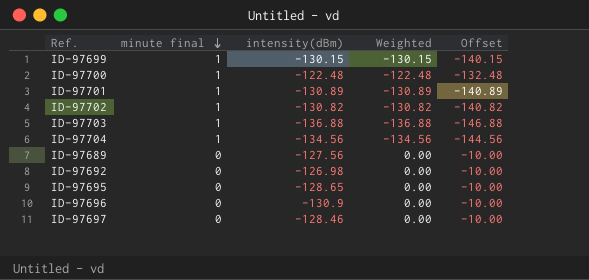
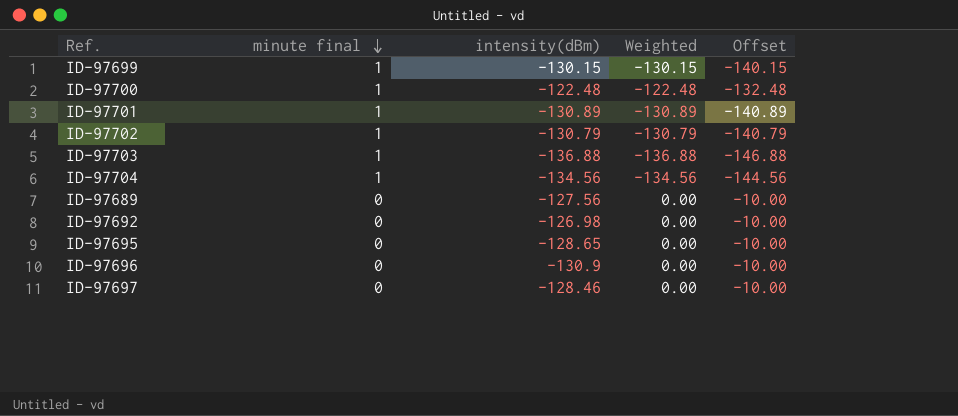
ID-97702 | intensity(dBm): -130.82 -> -130.79
ID-97702 | Weighted: -130.82 -> -130.79
ID-97702 | Offset: -140.82 -> -140.79

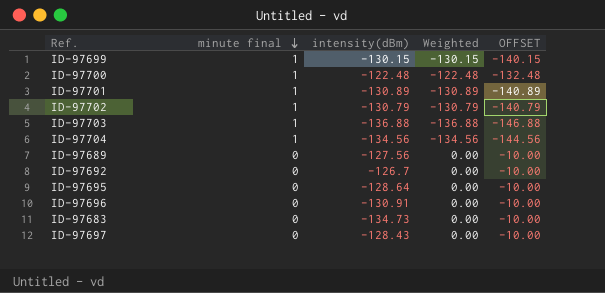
column name: Offset -> OFFSET
ID-97692 | intensity(dBm): -126.98 -> -126.7
ID-97695 | intensity(dBm): -128.65 -> -128.64
ID-97696 | intensity(dBm): -130.9 -> -130.91
row ID-97683: none -> 0 | -134.73 | 0.00 | -10.00
ID-97697 | intensity(dBm): -128.46 -> -128.43

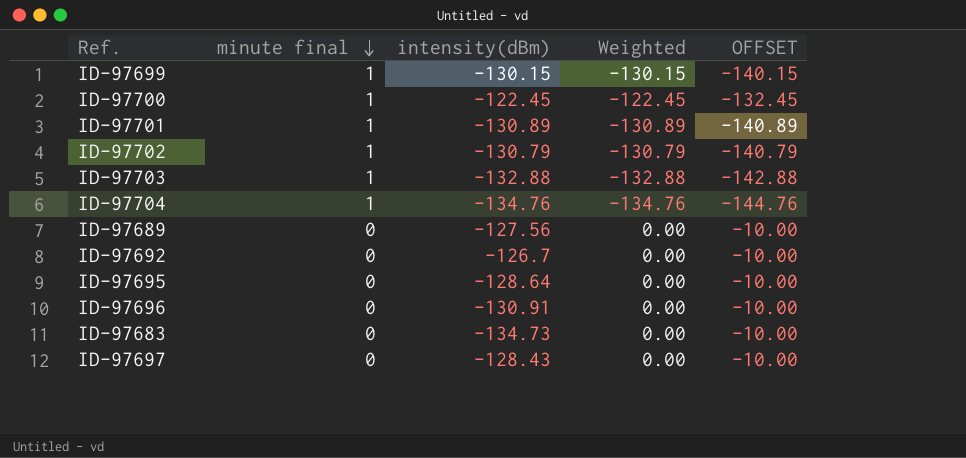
ID-97700 | intensity(dBm): -122.48 -> -122.45
ID-97700 | Weighted: -122.48 -> -122.45
ID-97700 | OFFSET: -132.48 -> -132.45
ID-97703 | intensity(dBm): -136.88 -> -132.88
ID-97703 | Weighted: -136.88 -> -132.88
ID-97703 | OFFSET: -146.88 -> -142.88
ID-97704 | intensity(dBm): -134.56 -> -134.76
ID-97704 | Weighted: -134.56 -> -134.76
ID-97704 | OFFSET: -144.56 -> -144.76

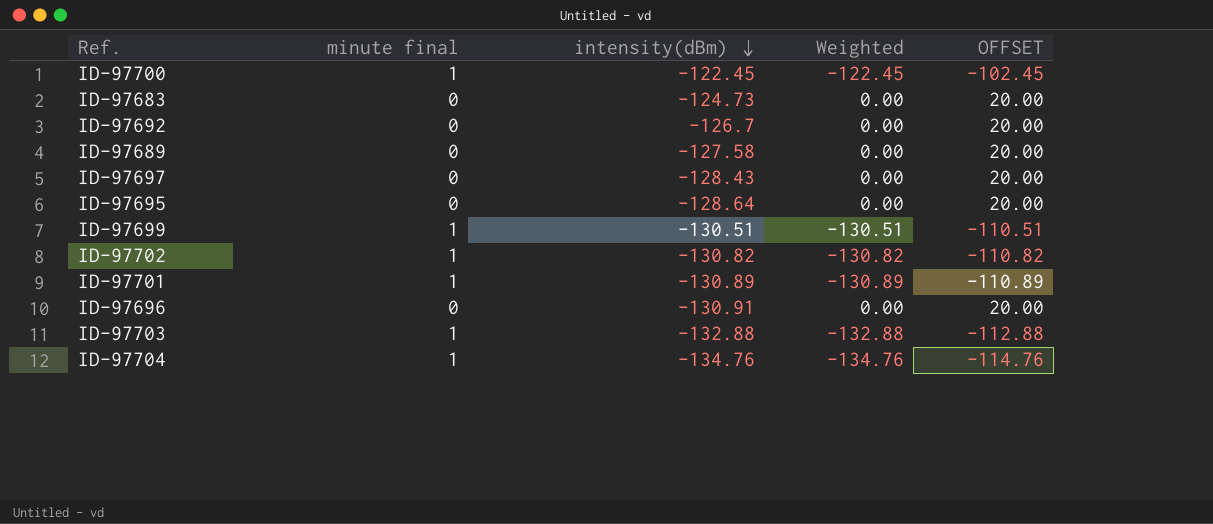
row order: minute final descending -> intensity(dBm) descending
column OFFSET | formula: [Weighted] - 10 -> [Weighted] + 20
ID-97683 | intensity(dBm): -134.73 -> -124.73
ID-97689 | intensity(dBm): -127.56 -> -127.58
ID-97699 | intensity(dBm): -130.15 -> -130.51
ID-97699 | Weighted: -130.15 -> -130.51
ID-97702 | intensity(dBm): -130.79 -> -130.82
ID-97702 | Weighted: -130.79 -> -130.82

